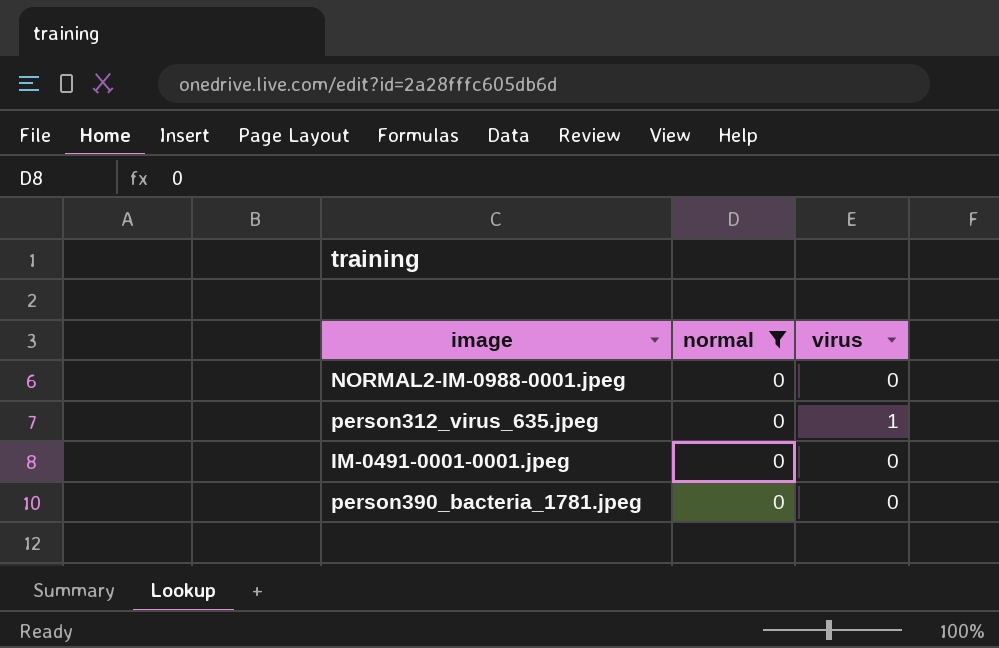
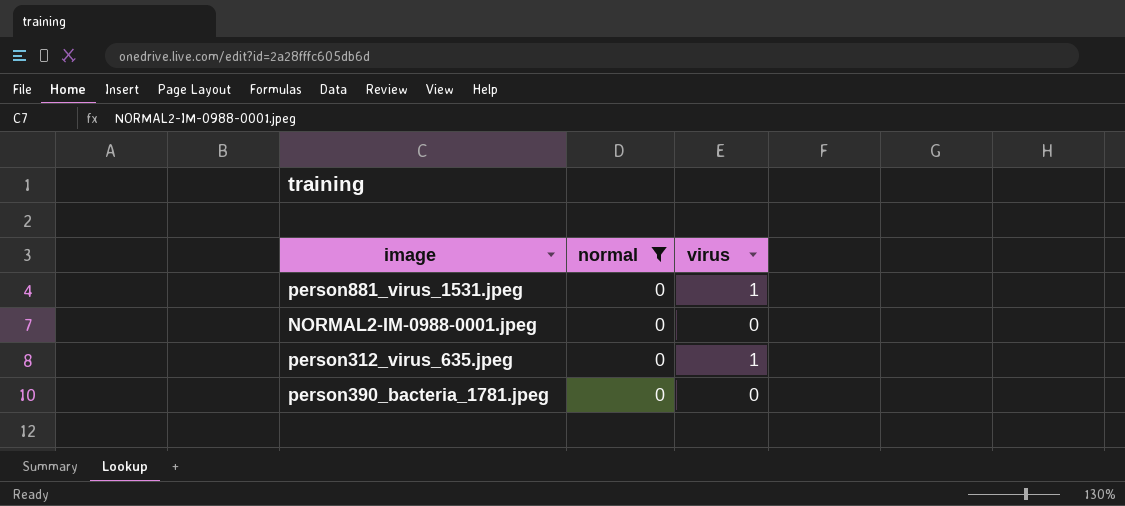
row IM-0491-0001-0001.jpeg: 0 | 0 -> none
row person881_virus_1531.jpeg: none -> 0 | 1

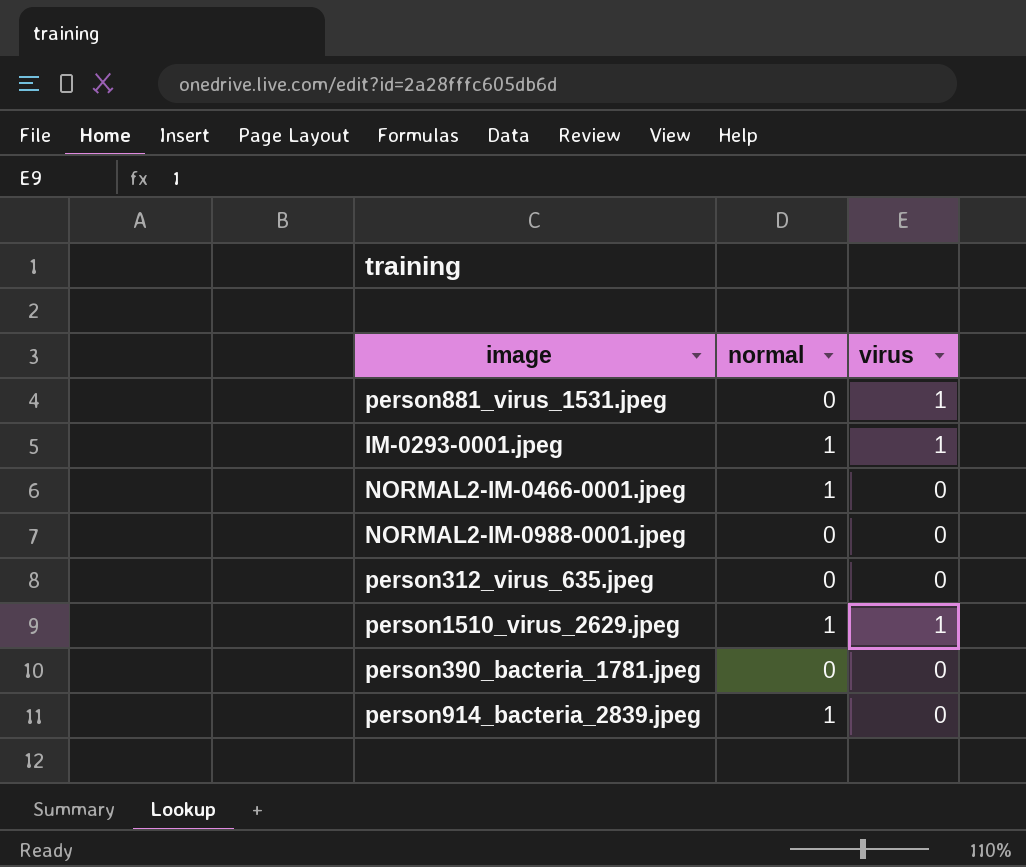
filter: normal = 0 -> none
person312_virus_635.jpeg | virus: 1 -> 0

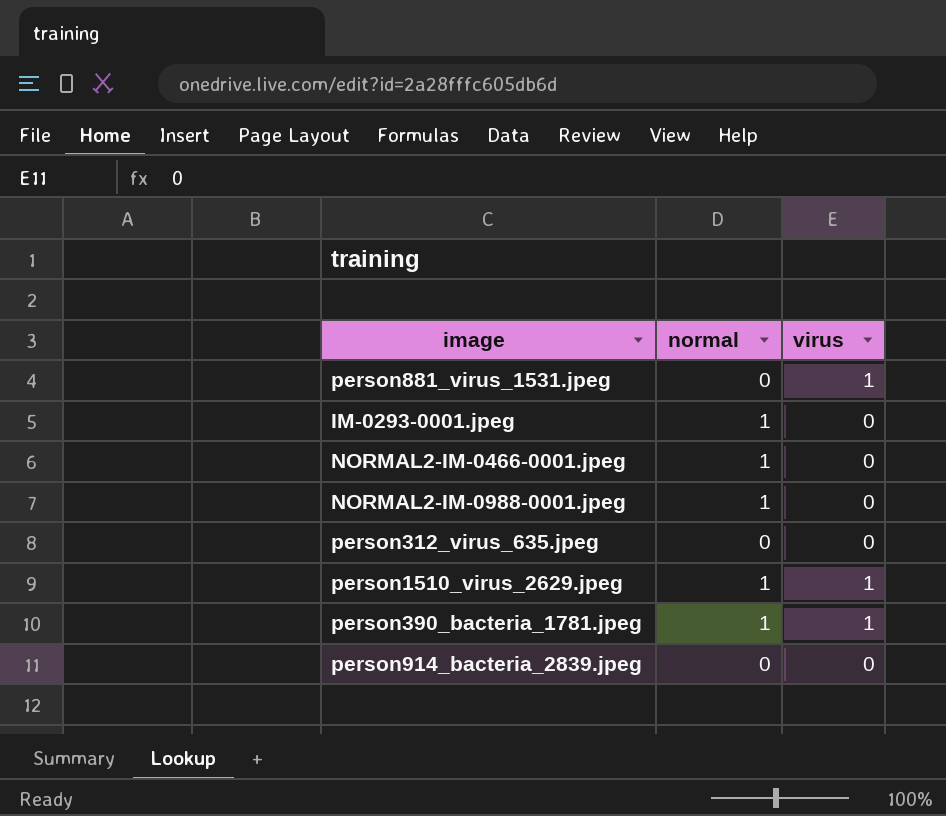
IM-0293-0001.jpeg | virus: 1 -> 0
NORMAL2-IM-0988-0001.jpeg | normal: 0 -> 1
person390_bacteria_1781.jpeg | normal: 0 -> 1
person390_bacteria_1781.jpeg | virus: 0 -> 1
person914_bacteria_2839.jpeg | normal: 1 -> 0

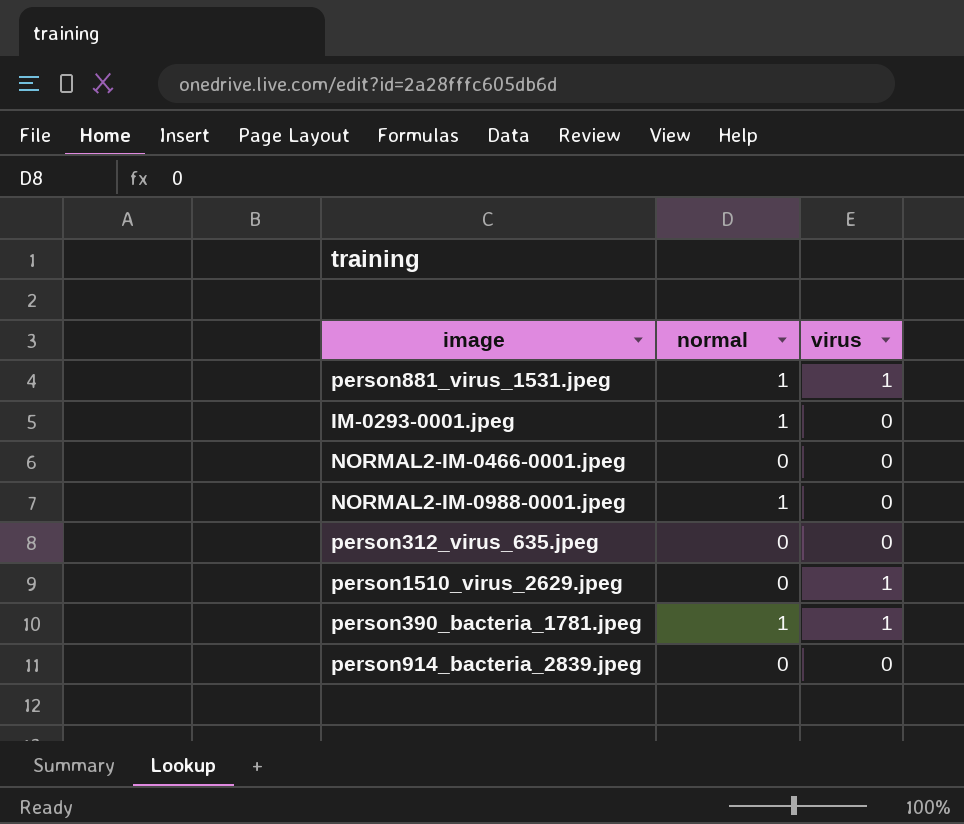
person881_virus_1531.jpeg | normal: 0 -> 1
NORMAL2-IM-0466-0001.jpeg | normal: 1 -> 0
person1510_virus_2629.jpeg | normal: 1 -> 0

